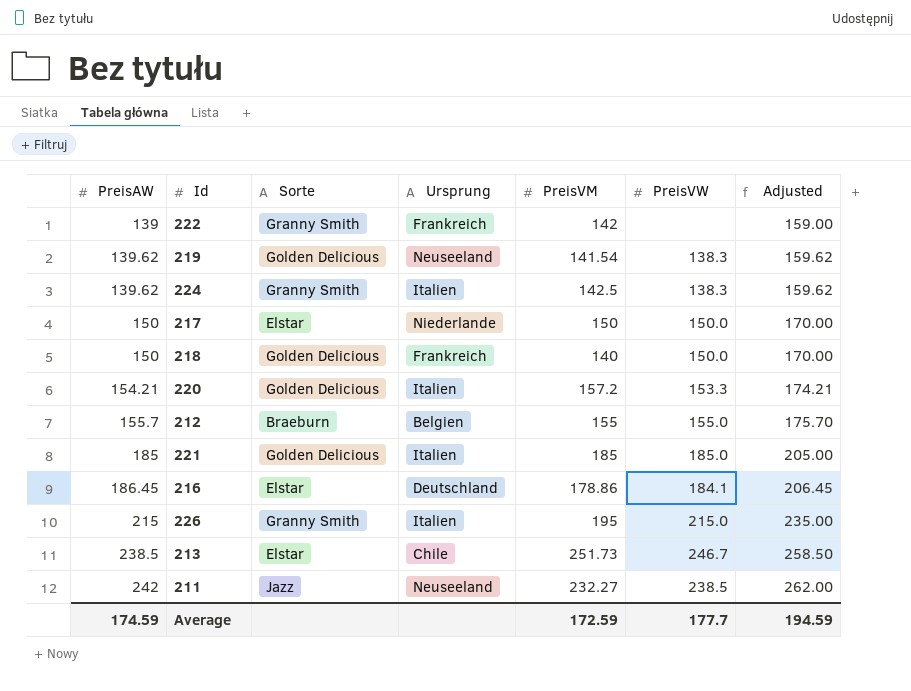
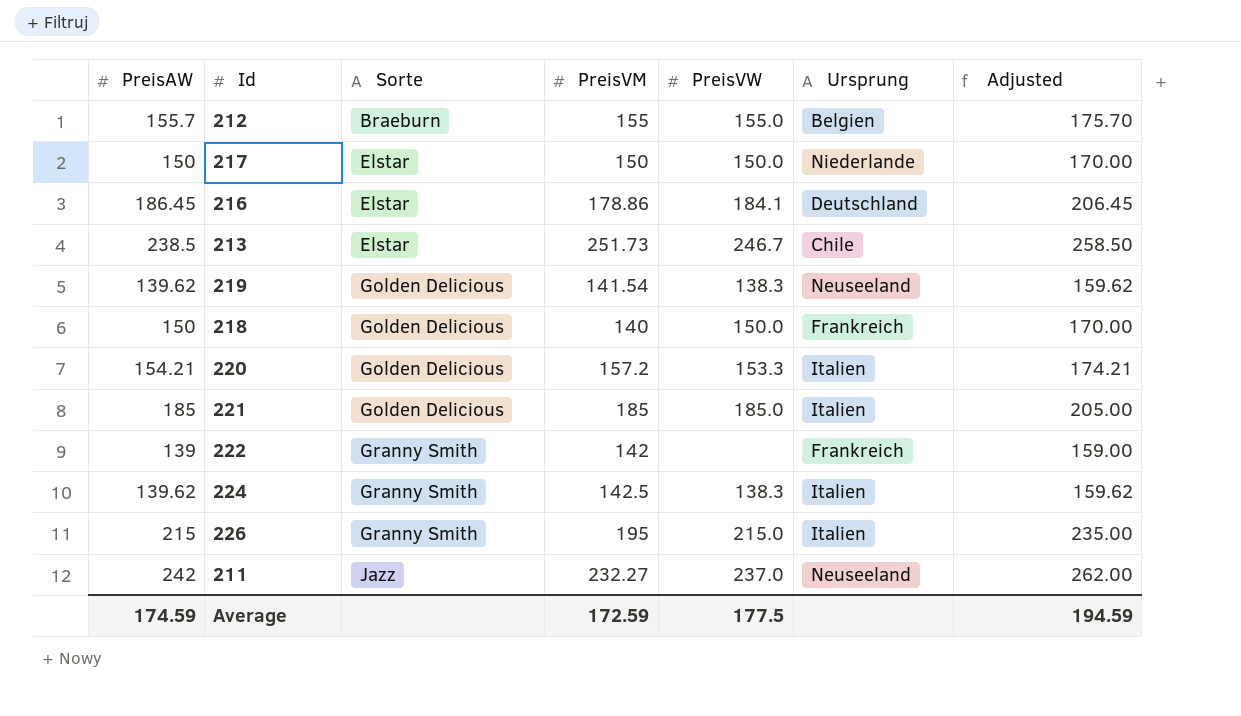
row order: PreisAW ascending -> Sorte ascending
column Ursprung | position: 4 -> 6
211 | PreisVW: 238.5 -> 237.0
Average | PreisVW: 177.7 -> 177.5

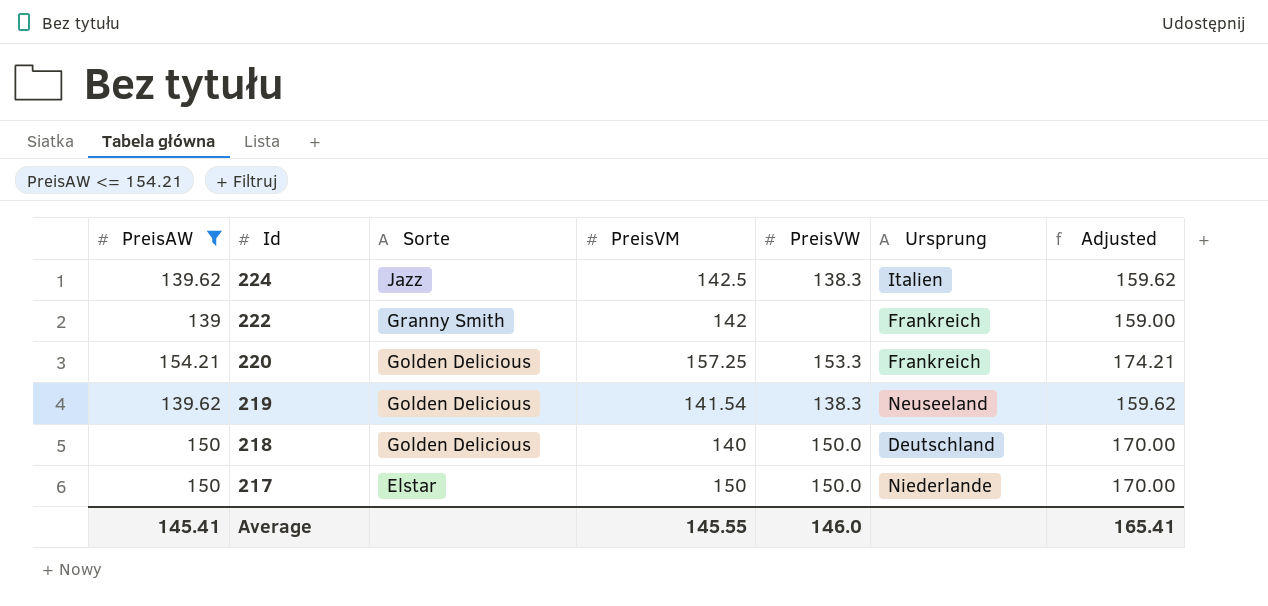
filter: none -> PreisAW <= 154.21
row order: Sorte ascending -> Id descending
224 | Sorte: Granny Smith -> Jazz
220 | PreisVM: 157.2 -> 157.25
220 | Ursprung: Italien -> Frankreich
218 | Ursprung: Frankreich -> Deutschland
Average | PreisAW: 174.59 -> 145.41
Average | PreisVM: 172.59 -> 145.55
Average | PreisVW: 177.5 -> 146.0
Average | Adjusted: 194.59 -> 165.41

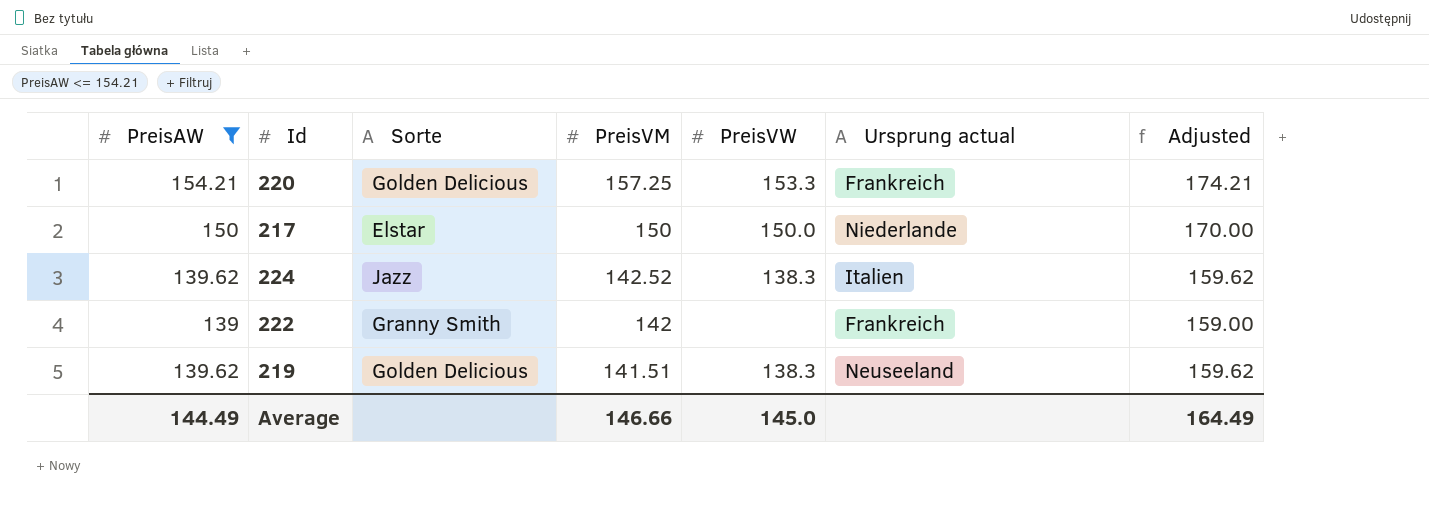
row order: Id descending -> PreisVM descending
column name: Ursprung -> Ursprung actual
row 218: 150 | Golden Delicious | 140 | 150.0 | Deutschland | 170.00 -> none
224 | PreisVM: 142.5 -> 142.52
219 | PreisVM: 141.54 -> 141.51
Average | PreisAW: 145.41 -> 144.49
Average | PreisVM: 145.55 -> 146.66
Average | PreisVW: 146.0 -> 145.0
Average | Adjusted: 165.41 -> 164.49

